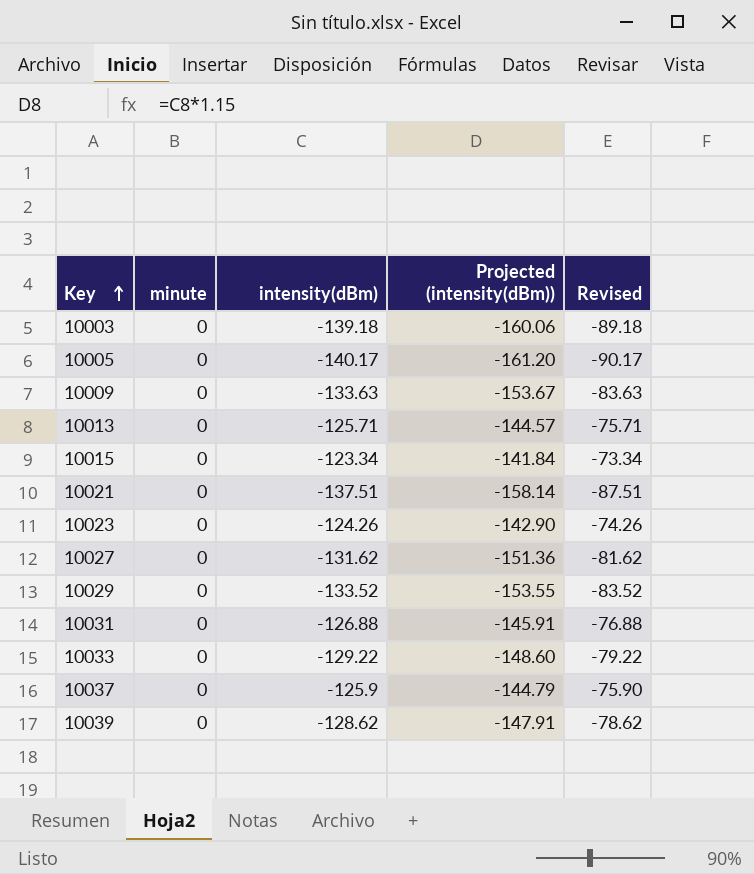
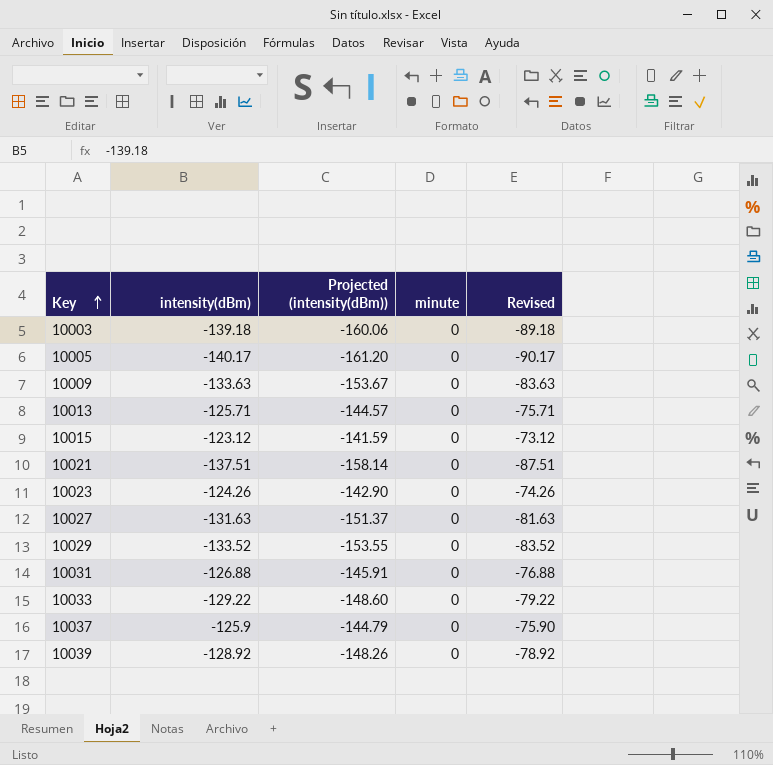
column minute | position: 2 -> 4
10015 | intensity(dBm): -123.34 -> -123.12
10015 | Projected (intensity(dBm)): -141.84 -> -141.59
10015 | Revised: -73.34 -> -73.12
10027 | intensity(dBm): -131.62 -> -131.63
10027 | Projected (intensity(dBm)): -151.36 -> -151.37
10027 | Revised: -81.62 -> -81.63
10039 | intensity(dBm): -128.62 -> -128.92
10039 | Projected (intensity(dBm)): -147.91 -> -148.26
10039 | Revised: -78.62 -> -78.92

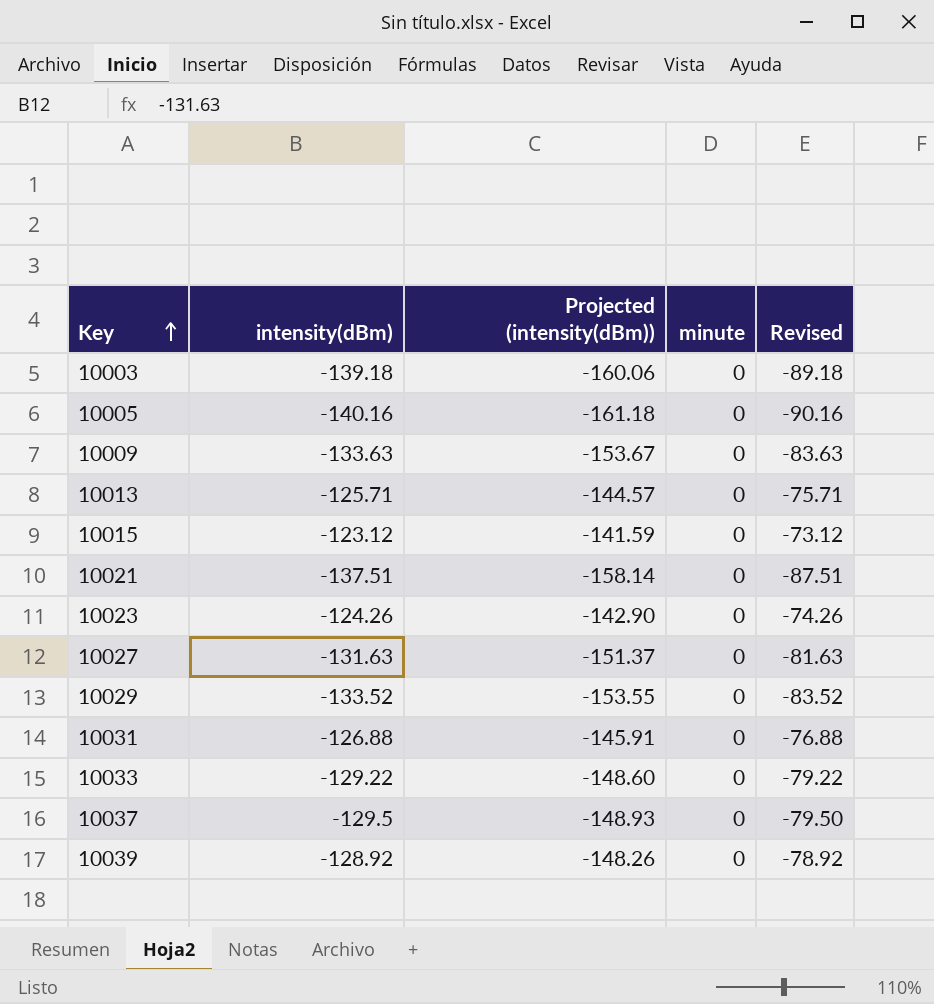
10005 | intensity(dBm): -140.17 -> -140.16
10005 | Projected (intensity(dBm)): -161.20 -> -161.18
10005 | Revised: -90.17 -> -90.16
10037 | intensity(dBm): -125.9 -> -129.5
10037 | Projected (intensity(dBm)): -144.79 -> -148.93
10037 | Revised: -75.90 -> -79.50

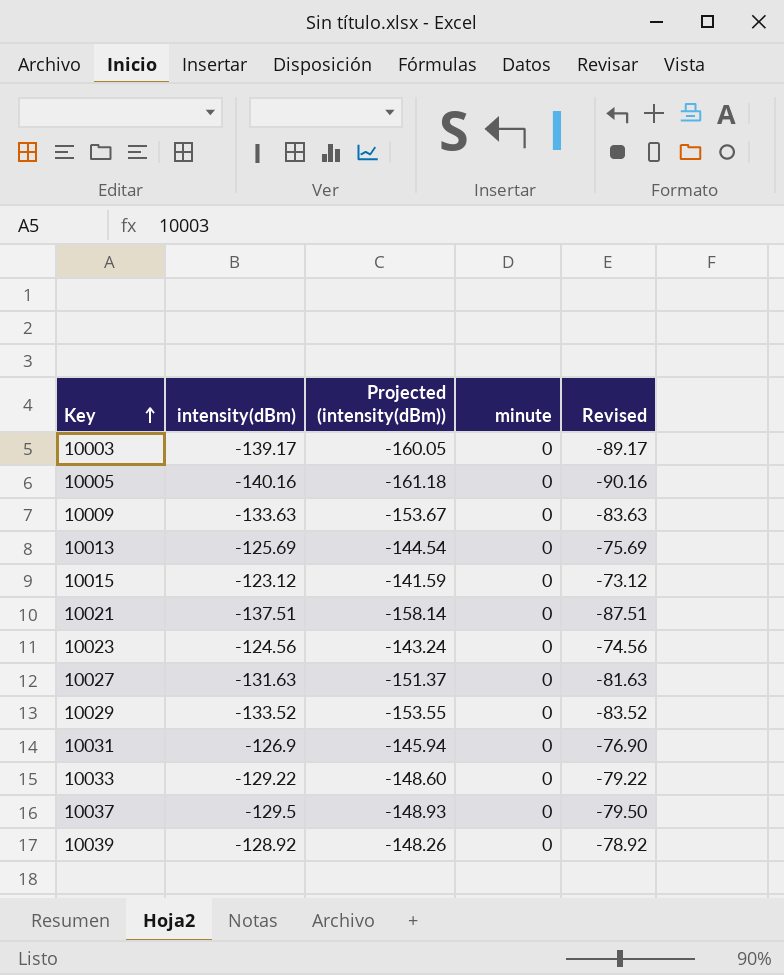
10003 | intensity(dBm): -139.18 -> -139.17
10003 | Projected (intensity(dBm)): -160.06 -> -160.05
10003 | Revised: -89.18 -> -89.17
10013 | intensity(dBm): -125.71 -> -125.69
10013 | Projected (intensity(dBm)): -144.57 -> -144.54
10013 | Revised: -75.71 -> -75.69
10023 | intensity(dBm): -124.26 -> -124.56
10023 | Projected (intensity(dBm)): -142.90 -> -143.24
10023 | Revised: -74.26 -> -74.56
10031 | intensity(dBm): -126.88 -> -126.9
10031 | Projected (intensity(dBm)): -145.91 -> -145.94
10031 | Revised: -76.88 -> -76.90

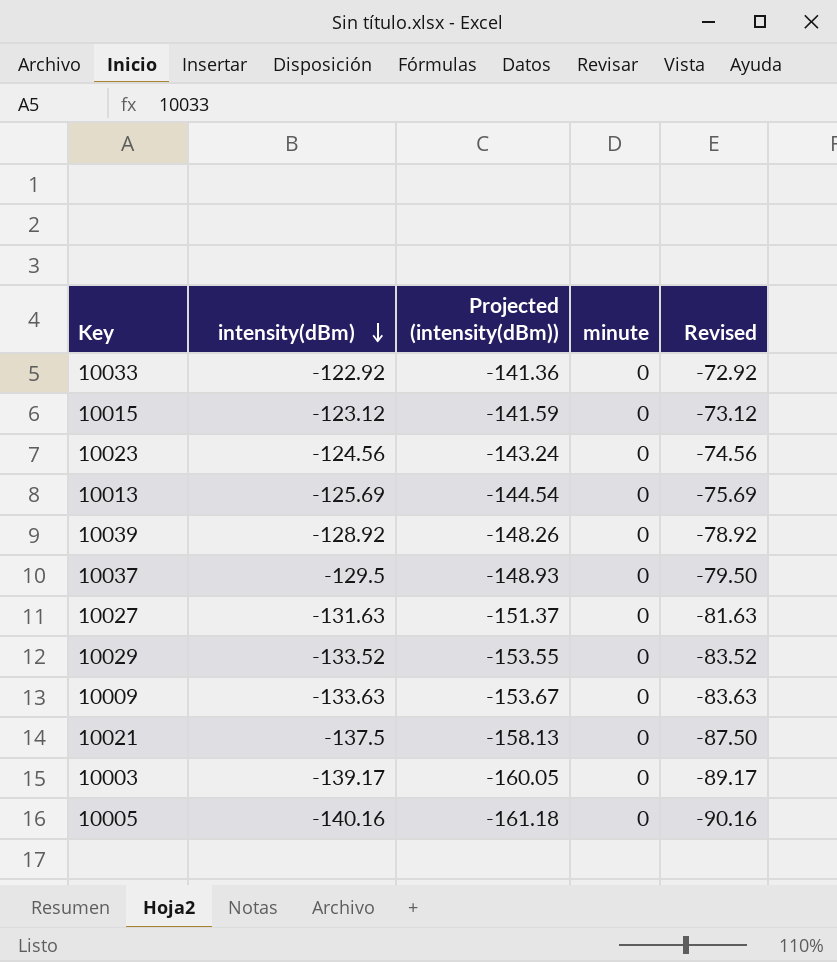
row order: Key ascending -> intensity(dBm) descending
row 10031: -126.9 | -145.94 | 0 | -76.90 -> none
10033 | intensity(dBm): -129.22 -> -122.92
10033 | Projected (intensity(dBm)): -148.60 -> -141.36
10033 | Revised: -79.22 -> -72.92
10021 | intensity(dBm): -137.51 -> -137.5
10021 | Projected (intensity(dBm)): -158.14 -> -158.13
10021 | Revised: -87.51 -> -87.50

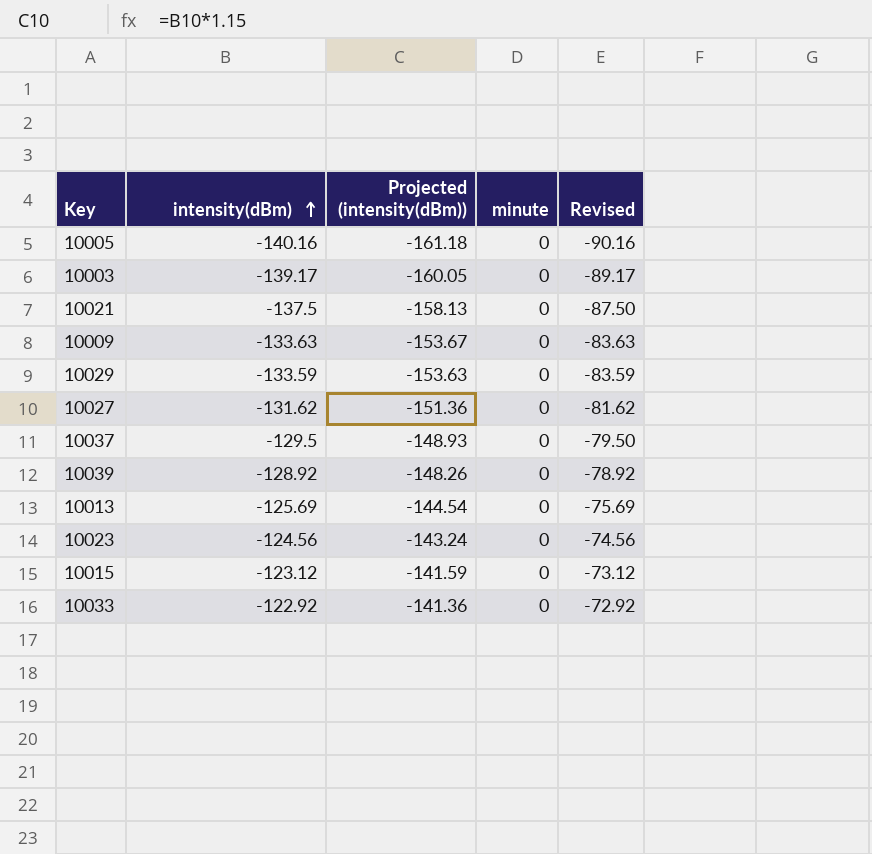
row order: intensity(dBm) descending -> intensity(dBm) ascending
10029 | intensity(dBm): -133.52 -> -133.59
10029 | Projected (intensity(dBm)): -153.55 -> -153.63
10029 | Revised: -83.52 -> -83.59
10027 | intensity(dBm): -131.63 -> -131.62
10027 | Projected (intensity(dBm)): -151.37 -> -151.36
10027 | Revised: -81.63 -> -81.62

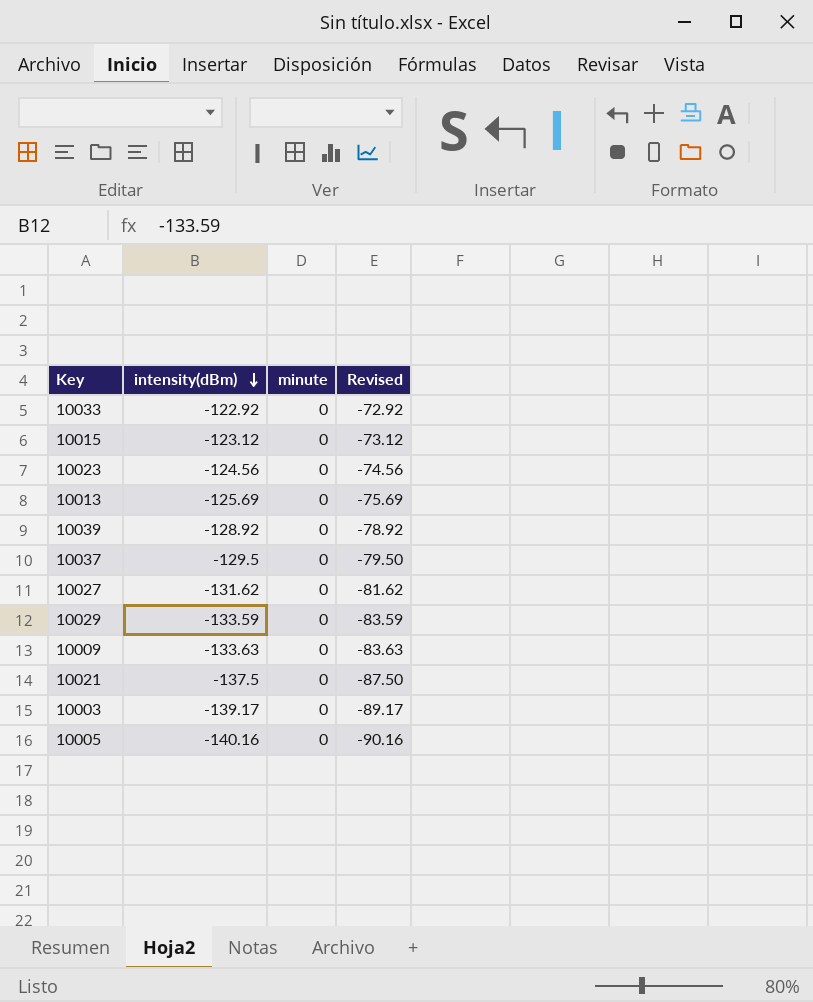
row order: intensity(dBm) ascending -> intensity(dBm) descending
column Projected (intensity(dBm)) | formula: [intensity(dBm)] * 1.15 -> none

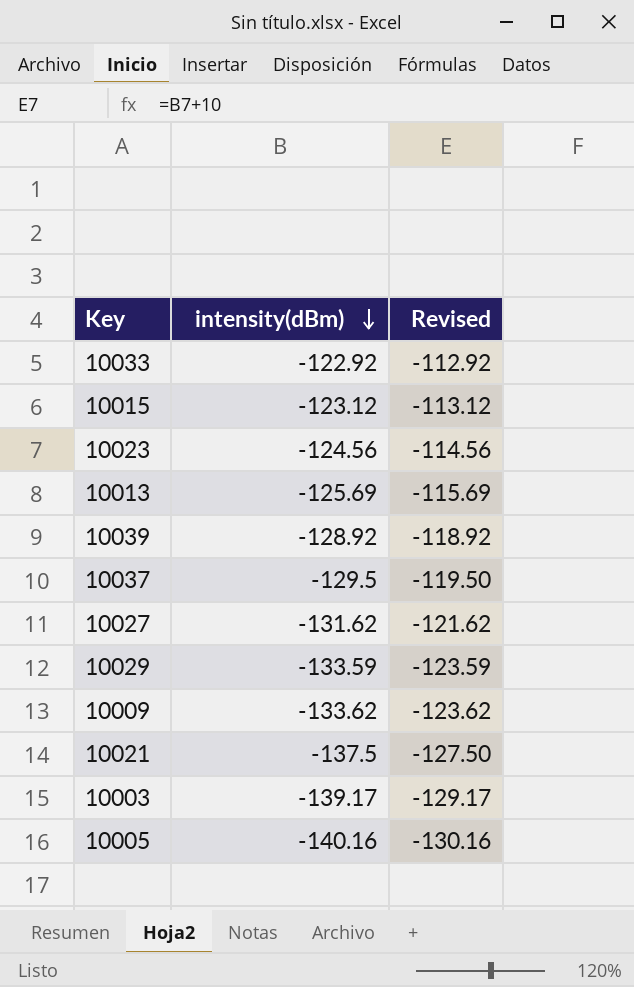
column minute | position: 3 -> none
column Revised | formula: [intensity(dBm)] + 50 -> [intensity(dBm)] + 10
10009 | intensity(dBm): -133.63 -> -133.62

